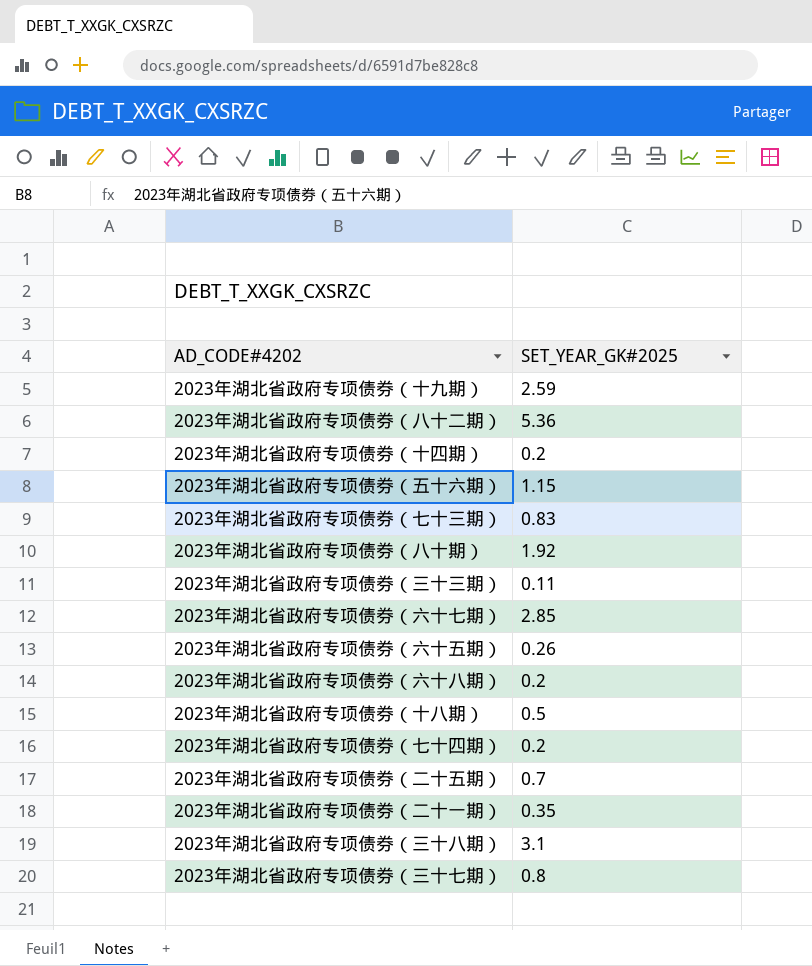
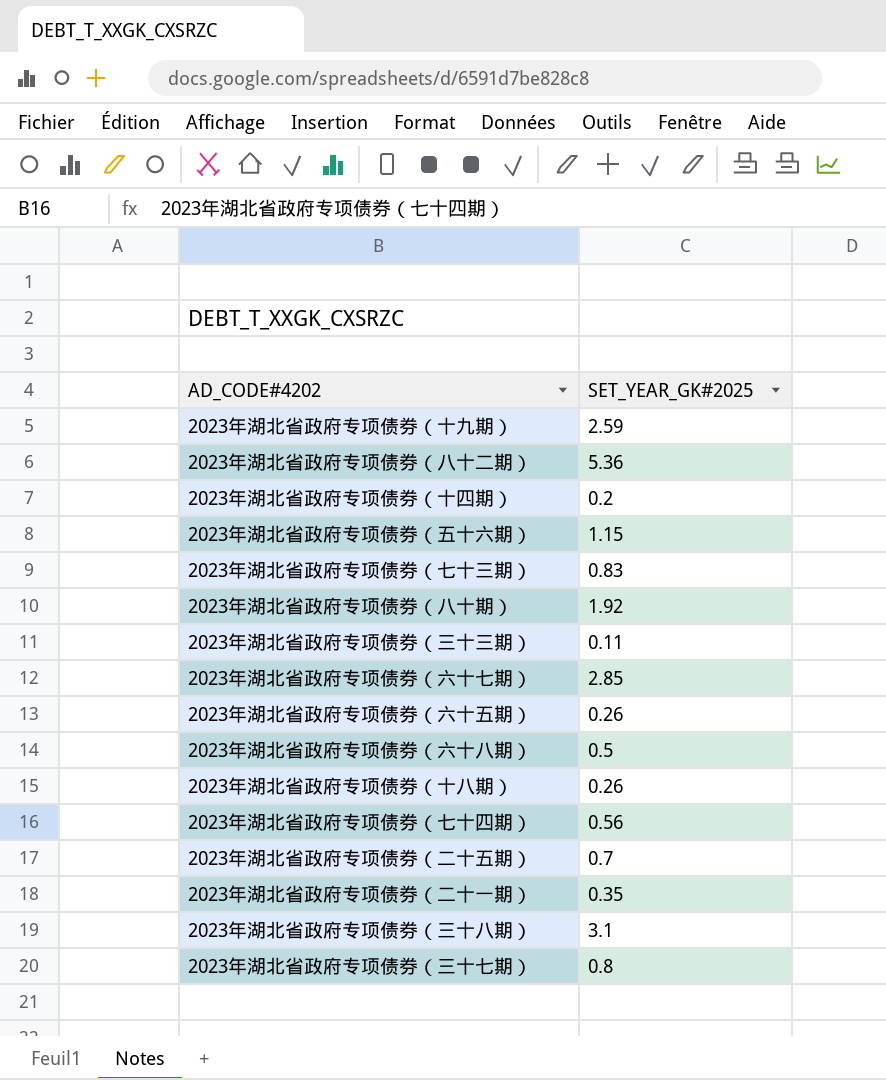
2023年湖北省政府专项债券（六十八期） | SET_YEAR_GK#2025: 0.2 -> 0.5
2023年湖北省政府专项债券（十八期） | SET_YEAR_GK#2025: 0.5 -> 0.26
2023年湖北省政府专项债券（七十四期） | SET_YEAR_GK#2025: 0.2 -> 0.56

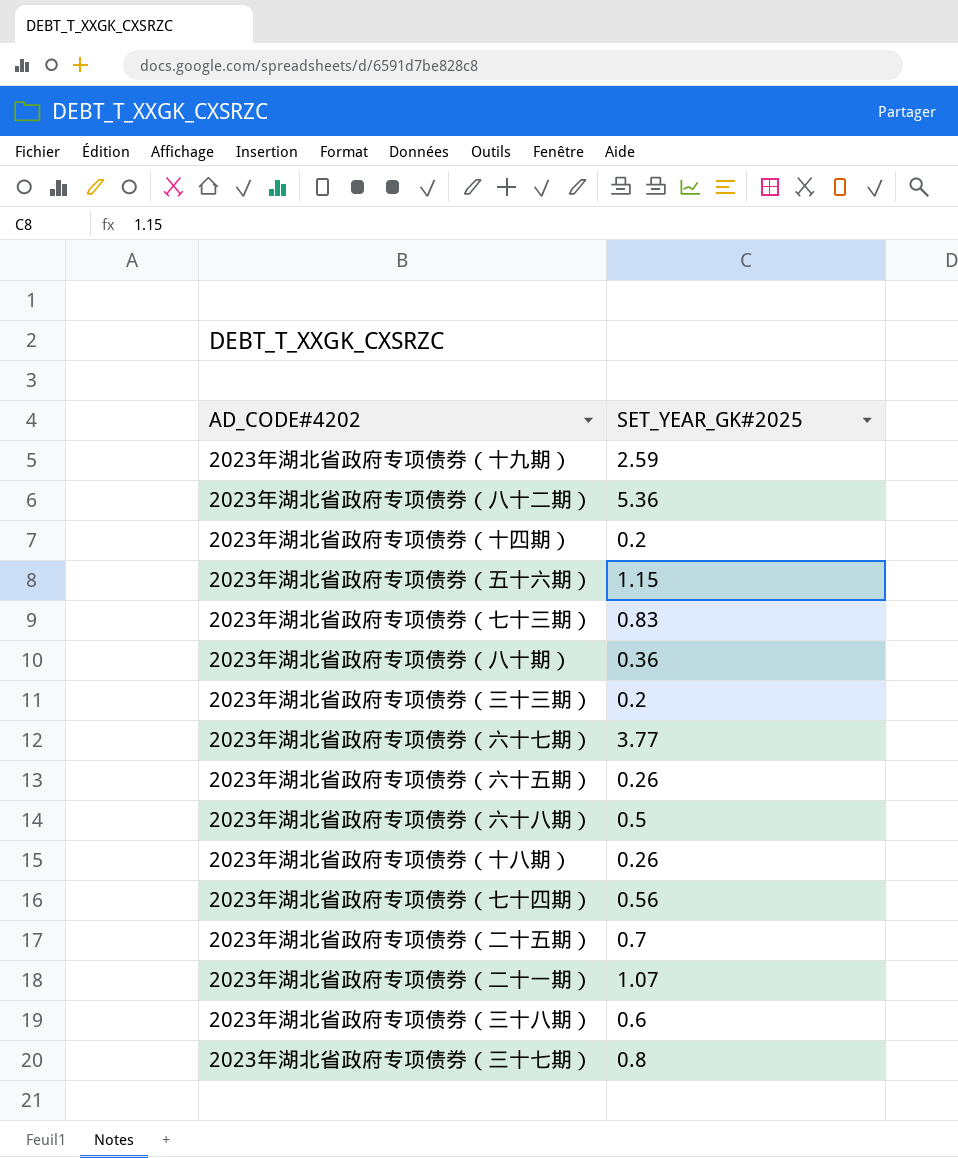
2023年湖北省政府专项债券（八十期） | SET_YEAR_GK#2025: 1.92 -> 0.36
2023年湖北省政府专项债券（三十三期） | SET_YEAR_GK#2025: 0.11 -> 0.2
2023年湖北省政府专项债券（六十七期） | SET_YEAR_GK#2025: 2.85 -> 3.77
2023年湖北省政府专项债券（二十一期） | SET_YEAR_GK#2025: 0.35 -> 1.07
2023年湖北省政府专项债券（三十八期） | SET_YEAR_GK#2025: 3.1 -> 0.6

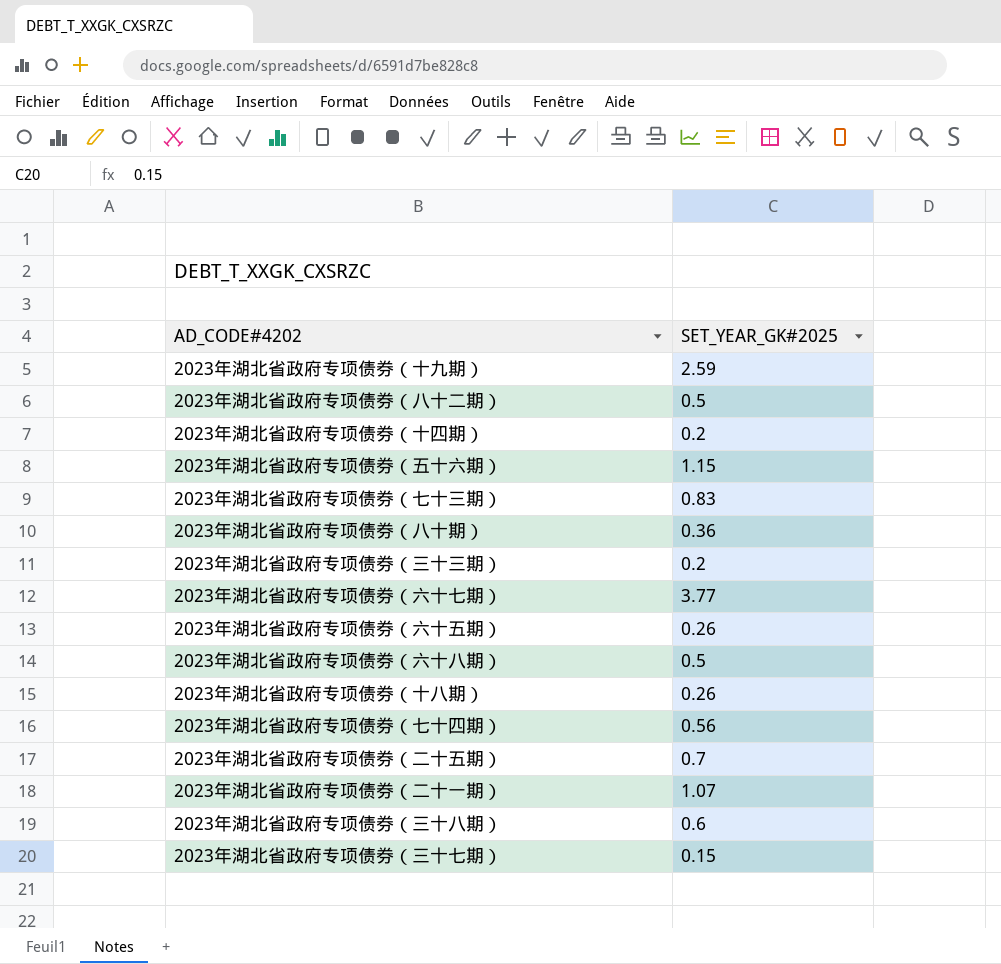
2023年湖北省政府专项债券（八十二期） | SET_YEAR_GK#2025: 5.36 -> 0.5
2023年湖北省政府专项债券（三十七期） | SET_YEAR_GK#2025: 0.8 -> 0.15

